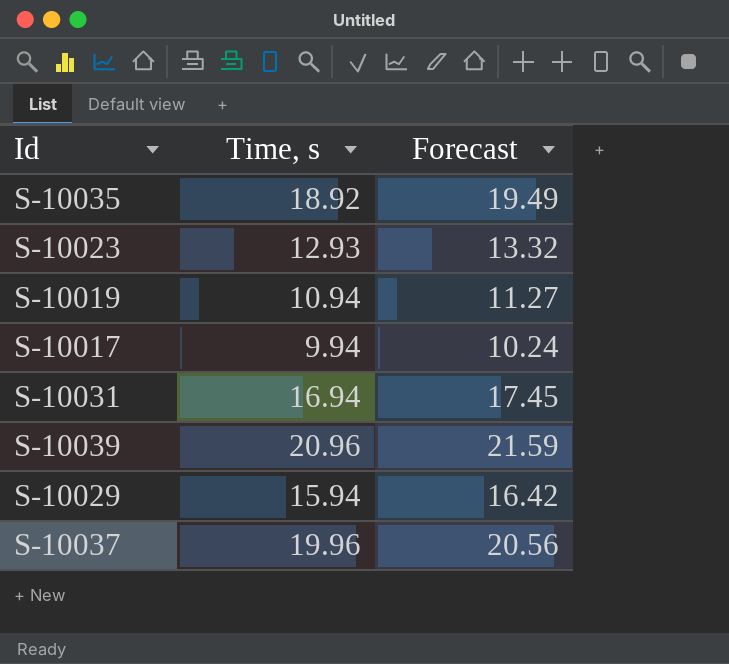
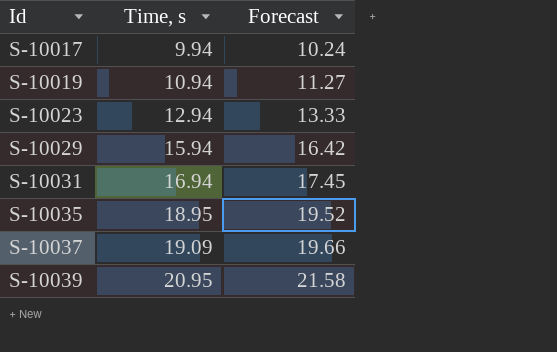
row order: none -> Id ascending
S-10023 | Time, s: 12.93 -> 12.94
S-10023 | Forecast: 13.32 -> 13.33
S-10035 | Time, s: 18.92 -> 18.95
S-10035 | Forecast: 19.49 -> 19.52
S-10037 | Time, s: 19.96 -> 19.09
S-10037 | Forecast: 20.56 -> 19.66
S-10039 | Time, s: 20.96 -> 20.95
S-10039 | Forecast: 21.59 -> 21.58

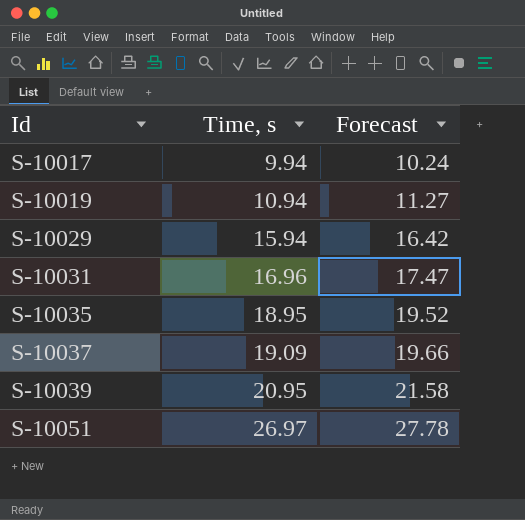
row S-10023: 12.94 | 13.33 -> none
S-10031 | Time, s: 16.94 -> 16.96
S-10031 | Forecast: 17.45 -> 17.47
row S-10051: none -> 26.97 | 27.78

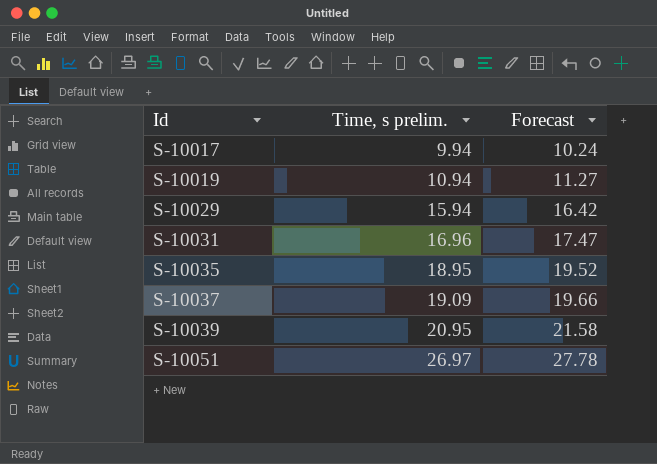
column name: Time, s -> Time, s prelim.

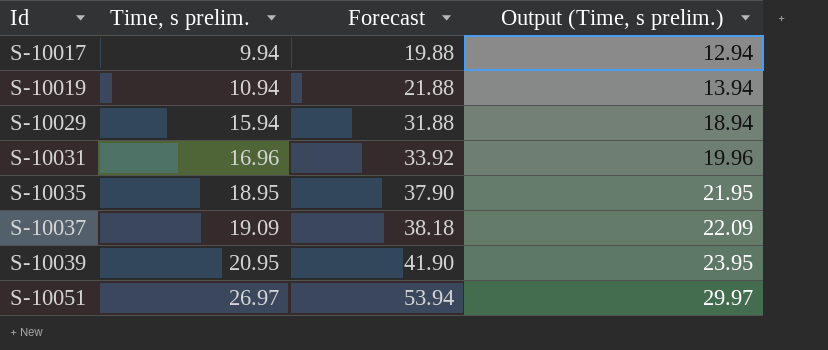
column Forecast | formula: [Time, s prelim.] * 1.03 -> [Time, s prelim.] * 2
column Output (Time, s prelim.) | formula: none -> [Time, s prelim.] + 3

